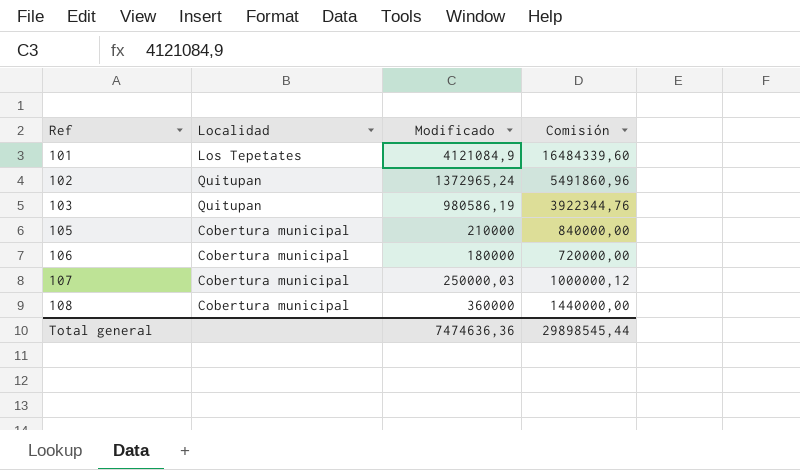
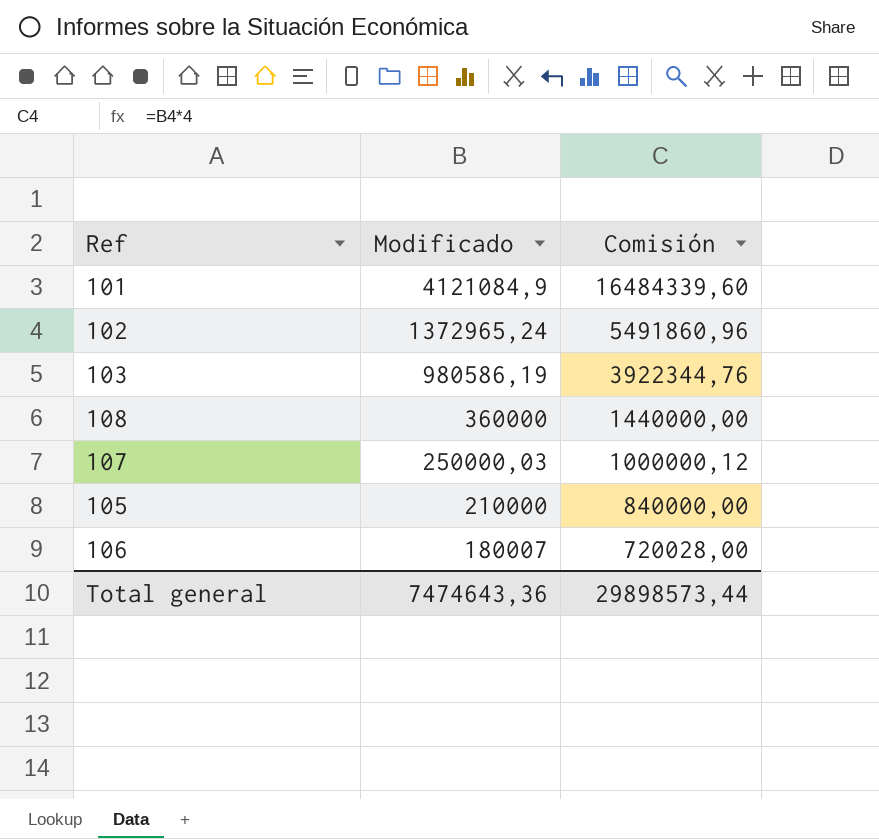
row order: Ref ascending -> Modificado descending
column Localidad | position: 2 -> none
106 | Modificado: 180000 -> 180007
106 | Comisión: 720000,00 -> 720028,00
Total general | Modificado: 7474636,36 -> 7474643,36
Total general | Comisión: 29898545,44 -> 29898573,44

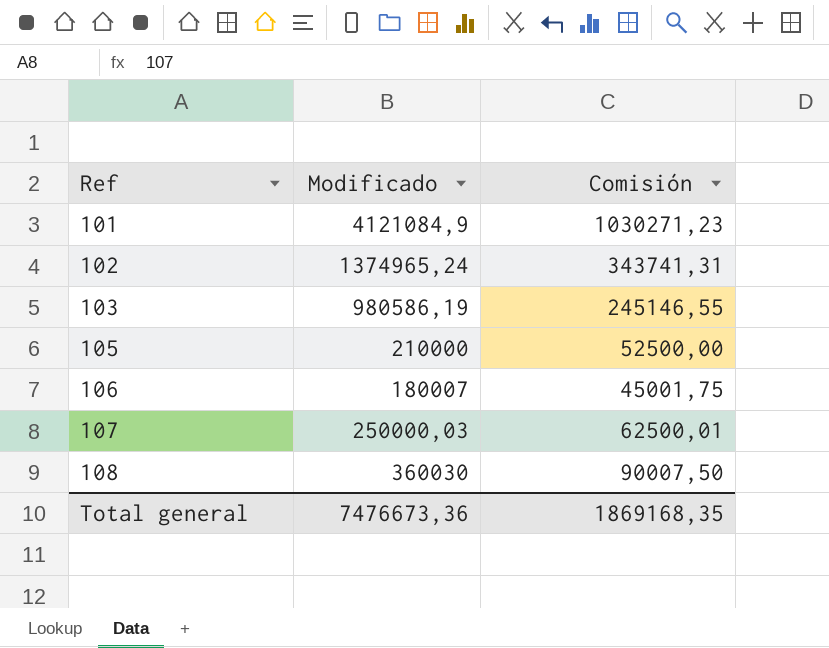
row order: Modificado descending -> Ref ascending
column Comisión | formula: [Modificado] * 4 -> [Modificado] * 0,25
102 | Modificado: 1372965,24 -> 1374965,24
108 | Modificado: 360000 -> 360030
Total general | Modificado: 7474643,36 -> 7476673,36
Total general | Comisión: 29898573,44 -> 1869168,35

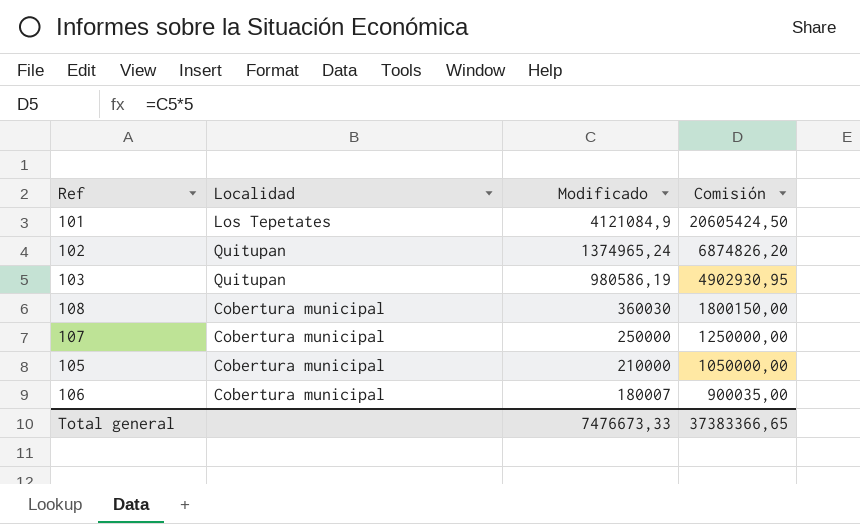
row order: Ref ascending -> Modificado descending
column Localidad | position: none -> 2
column Comisión | formula: [Modificado] * 0,25 -> [Modificado] * 5
107 | Modificado: 250000,03 -> 250000
Total general | Modificado: 7476673,36 -> 7476673,33
Total general | Comisión: 1869168,35 -> 37383366,65

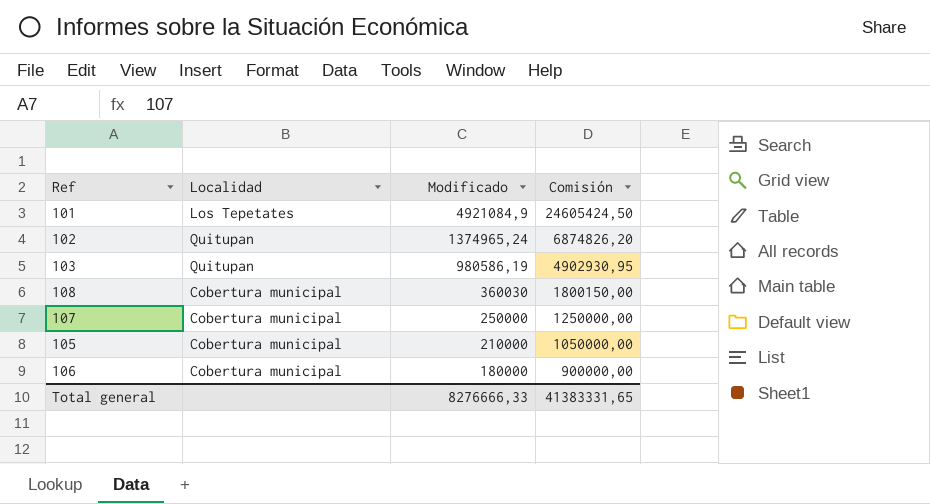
101 | Modificado: 4121084,9 -> 4921084,9
101 | Comisión: 20605424,50 -> 24605424,50
106 | Modificado: 180007 -> 180000
106 | Comisión: 900035,00 -> 900000,00
Total general | Modificado: 7476673,33 -> 8276666,33
Total general | Comisión: 37383366,65 -> 41383331,65

